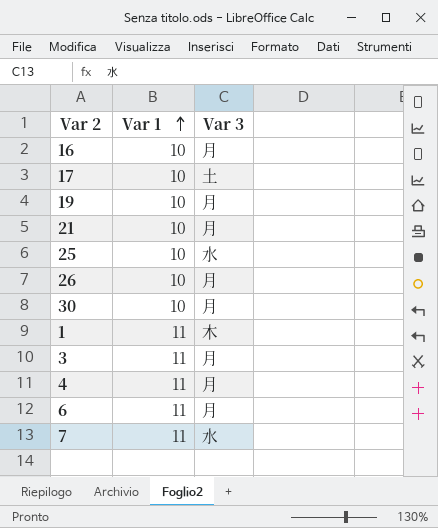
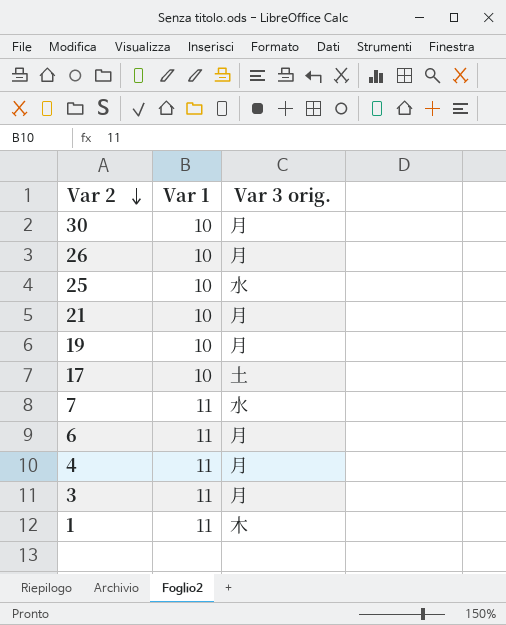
row order: Var 1 ascending -> Var 2 descending
column name: Var 3 -> Var 3 orig.
row 16: 10 | 月 -> none

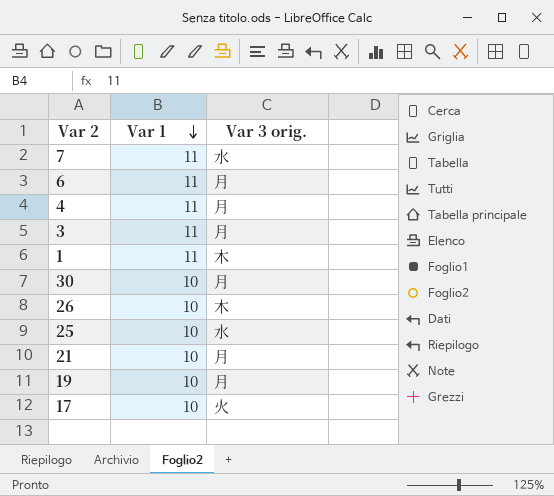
row order: Var 2 descending -> Var 1 descending
26 | Var 3 orig.: 月 -> 木
17 | Var 3 orig.: 土 -> 火

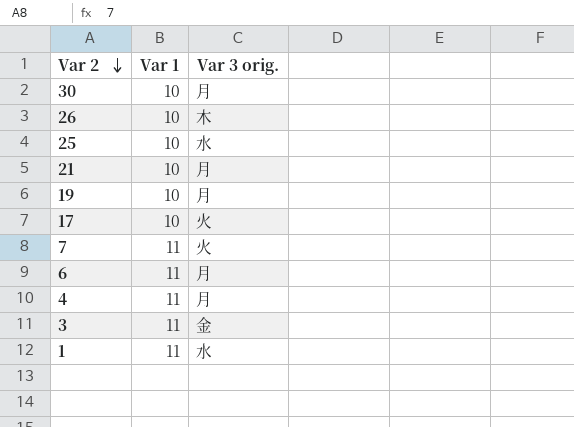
row order: Var 1 descending -> Var 2 descending
7 | Var 3 orig.: 水 -> 火
3 | Var 3 orig.: 月 -> 金
1 | Var 3 orig.: 木 -> 水

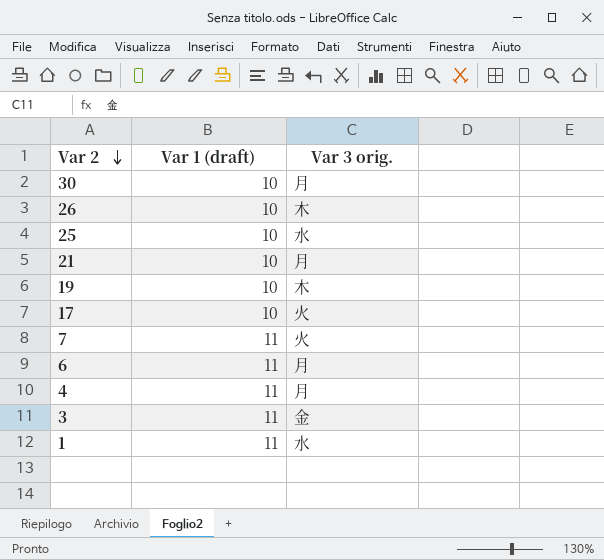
column name: Var 1 -> Var 1 (draft)
19 | Var 3 orig.: 月 -> 木

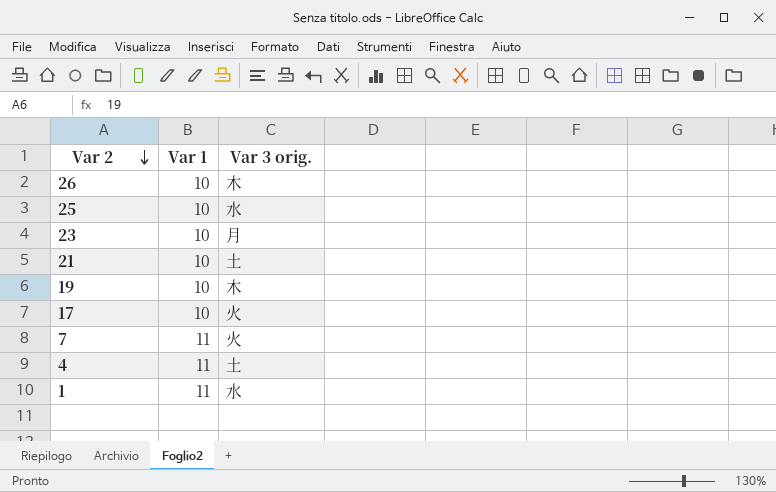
column name: Var 1 (draft) -> Var 1
row 30: 10 | 月 -> none
row 6: 11 | 月 -> none
row 3: 11 | 金 -> none
row 23: none -> 10 | 月
21 | Var 3 orig.: 月 -> 土
4 | Var 3 orig.: 月 -> 土

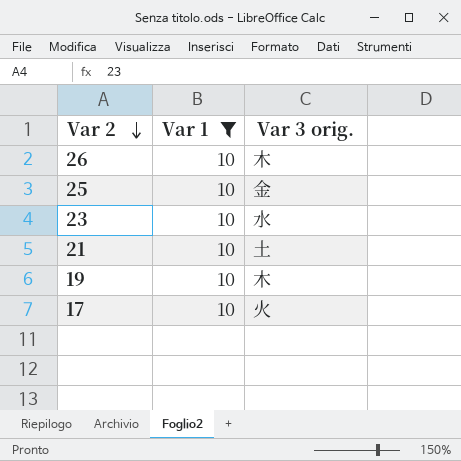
filter: none -> Var 1 = 10
25 | Var 3 orig.: 水 -> 金
23 | Var 3 orig.: 月 -> 水

